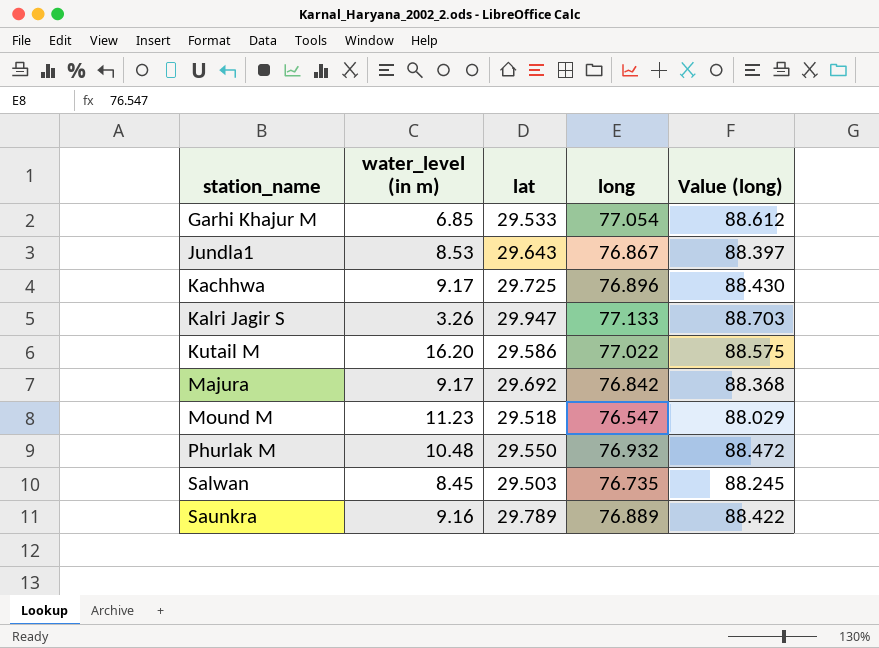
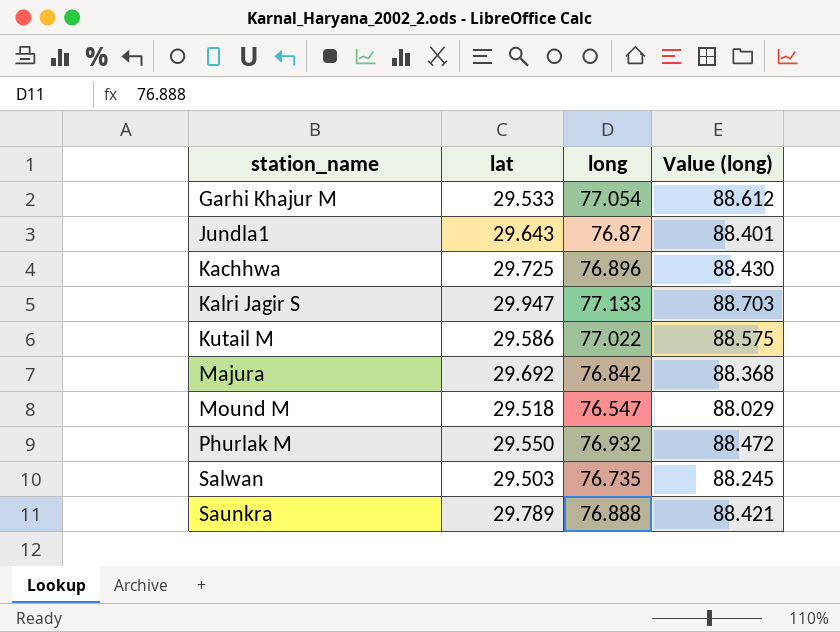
column water_level (in m) | position: 2 -> none
Jundla1 | long: 76.867 -> 76.87
Jundla1 | Value (long): 88.397 -> 88.401
Saunkra | long: 76.889 -> 76.888
Saunkra | Value (long): 88.422 -> 88.421

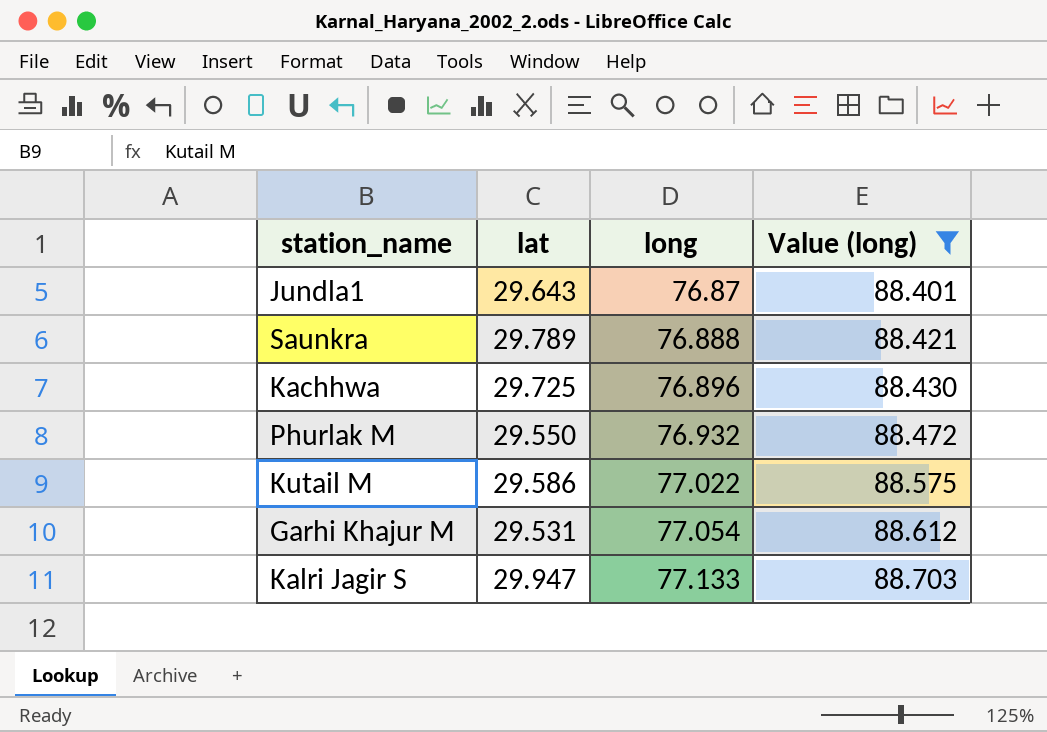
filter: none -> Value (long) >= 88.401
row order: station_name ascending -> long ascending
Garhi Khajur M | lat: 29.533 -> 29.531

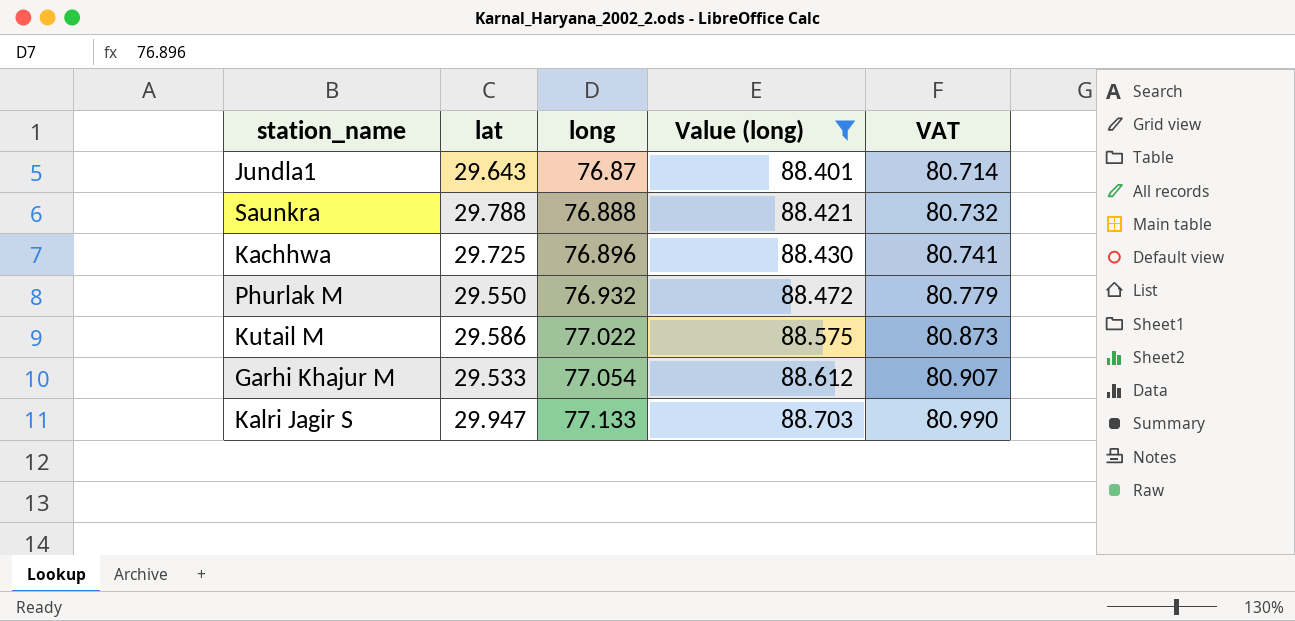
column VAT | formula: none -> [long] * 1.05
Saunkra | lat: 29.789 -> 29.788
Garhi Khajur M | lat: 29.531 -> 29.533

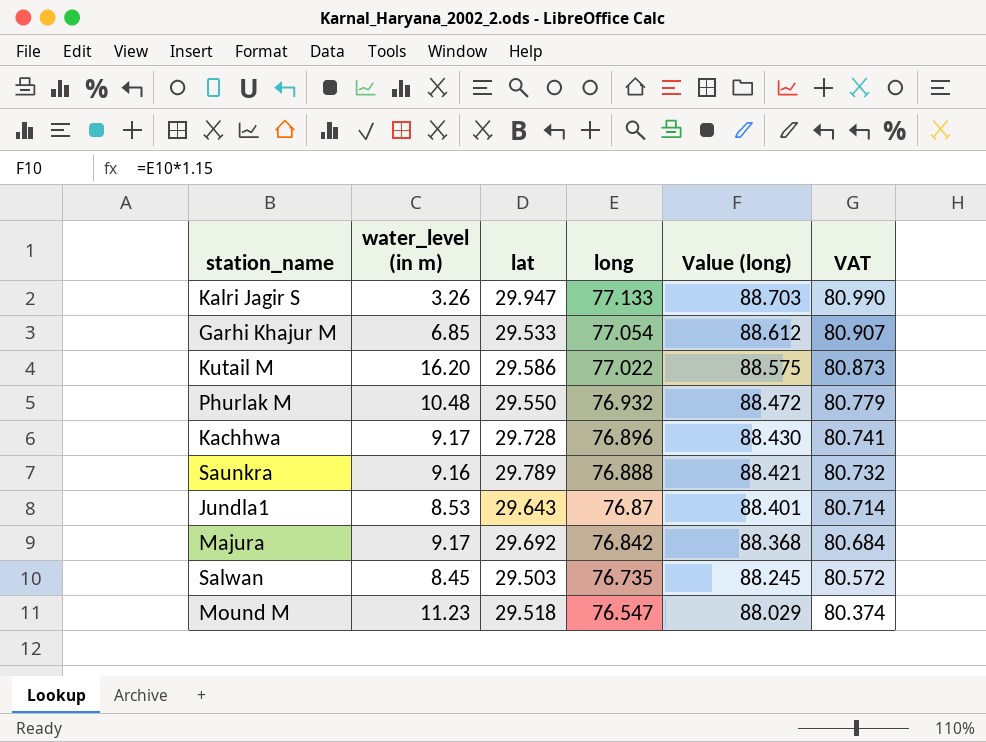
filter: Value (long) >= 88.401 -> none
row order: long ascending -> long descending
column water_level (in m) | position: none -> 2
Kachhwa | lat: 29.725 -> 29.728
Saunkra | lat: 29.788 -> 29.789

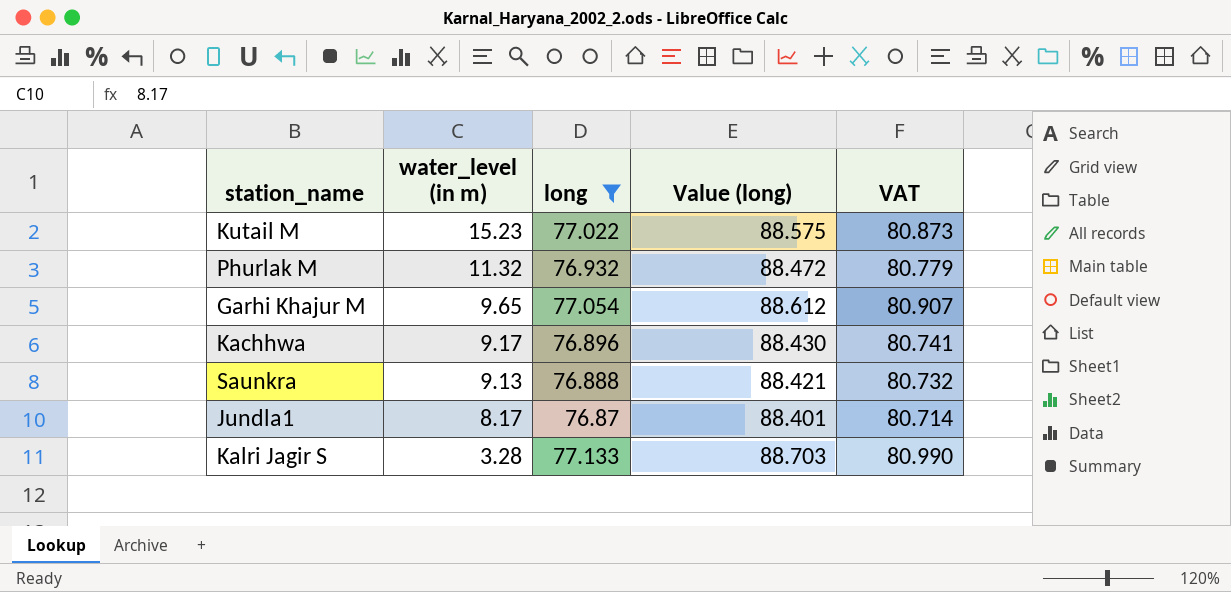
filter: none -> long >= 76.87
row order: long descending -> water_level (in m) descending
column lat | position: 3 -> none
Kutail M | water_level (in m): 16.20 -> 15.23
Phurlak M | water_level (in m): 10.48 -> 11.32
Garhi Khajur M | water_level (in m): 6.85 -> 9.65
Saunkra | water_level (in m): 9.16 -> 9.13
Jundla1 | water_level (in m): 8.53 -> 8.17
Kalri Jagir S | water_level (in m): 3.26 -> 3.28

